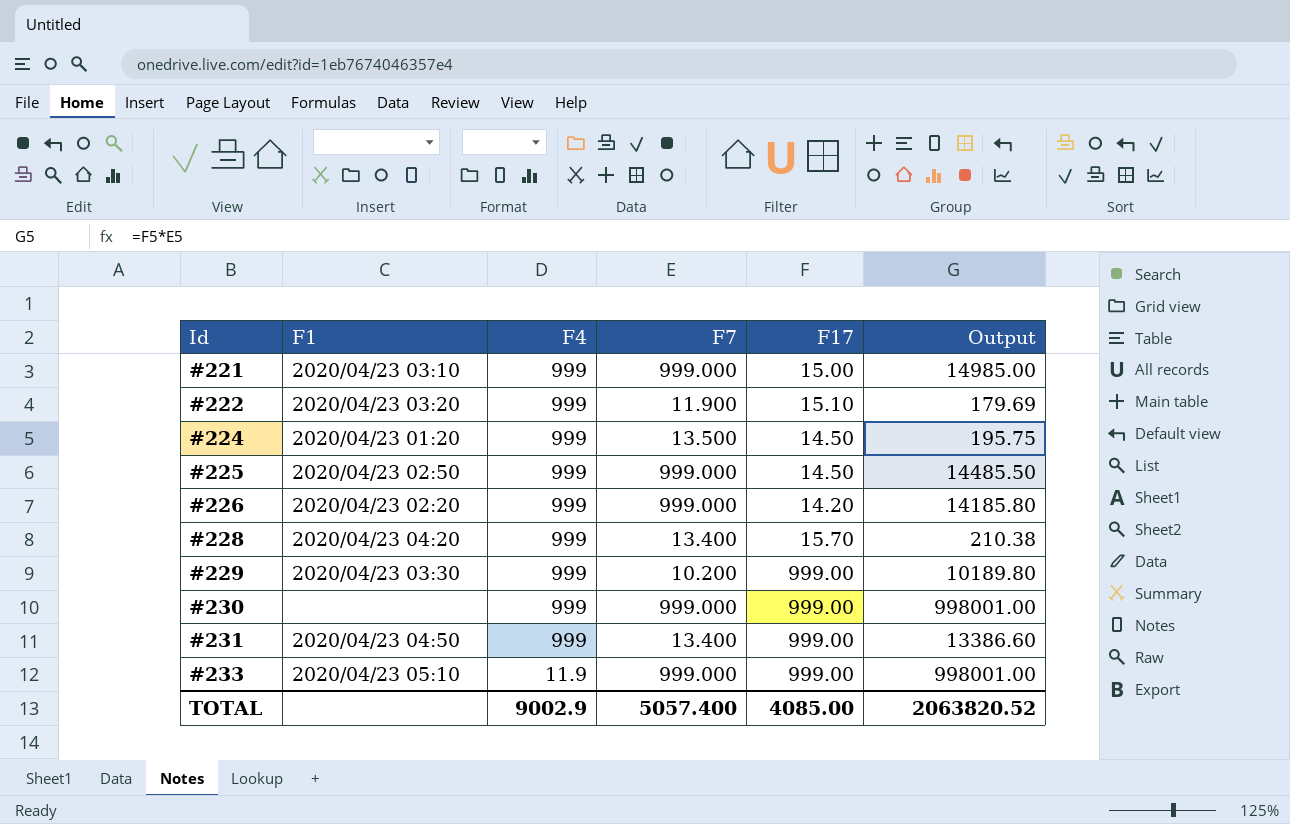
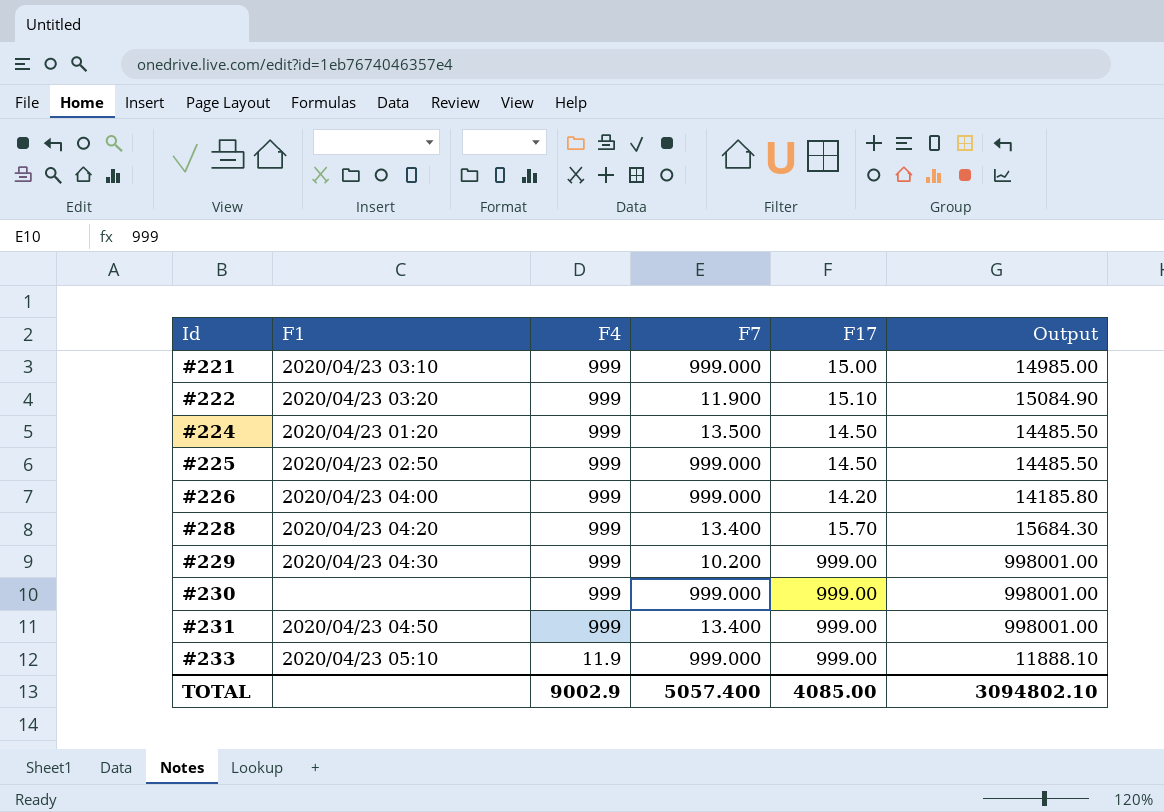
column Output | formula: [F7] * [F17] -> [F4] * [F17]
#226 | F1: 2020/04/23 02:20 -> 2020/04/23 04:00
#229 | F1: 2020/04/23 03:30 -> 2020/04/23 04:30
TOTAL | Output: 2063820.52 -> 3094802.10

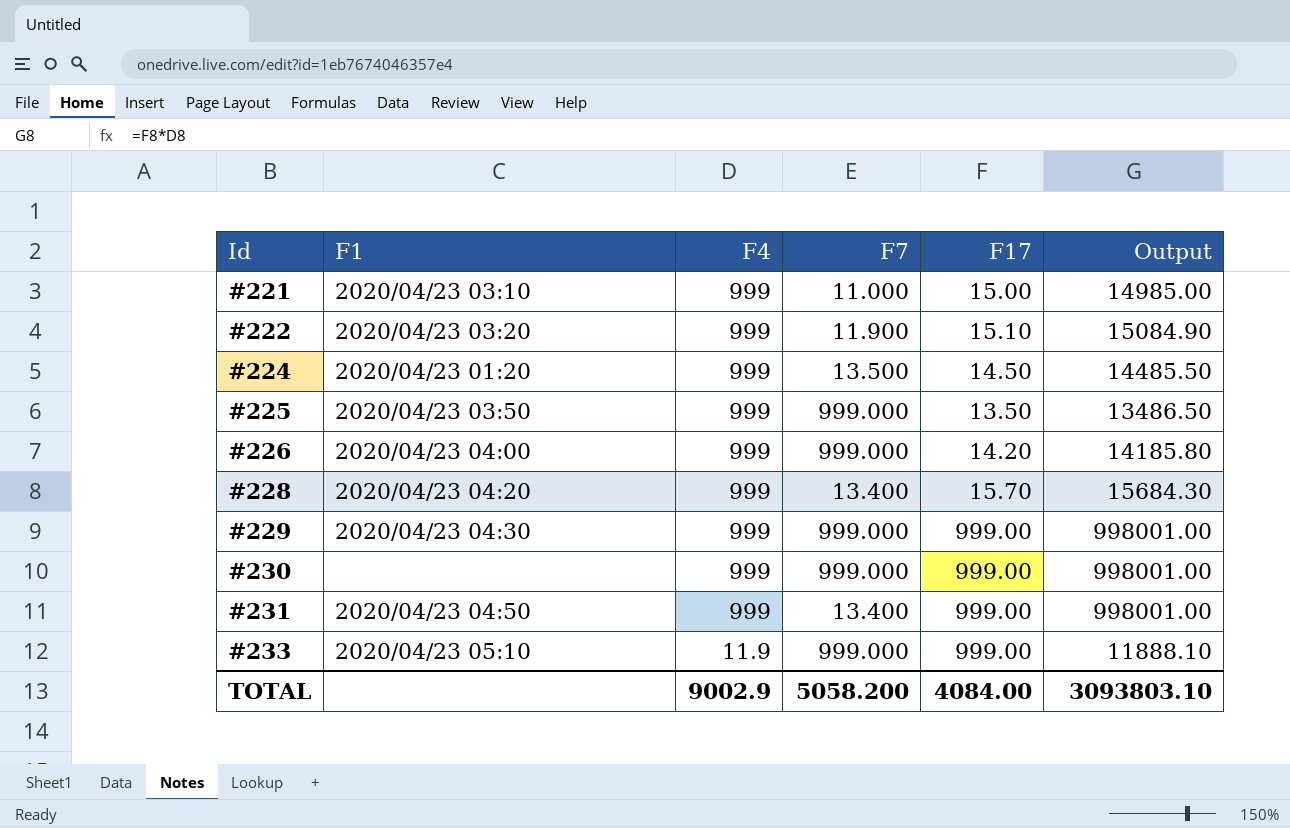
#221 | F7: 999.000 -> 11.000
#225 | F1: 2020/04/23 02:50 -> 2020/04/23 03:50
#225 | F17: 14.50 -> 13.50
#225 | Output: 14485.50 -> 13486.50
#229 | F7: 10.200 -> 999.000
TOTAL | F7: 5057.400 -> 5058.200
TOTAL | F17: 4085.00 -> 4084.00
TOTAL | Output: 3094802.10 -> 3093803.10

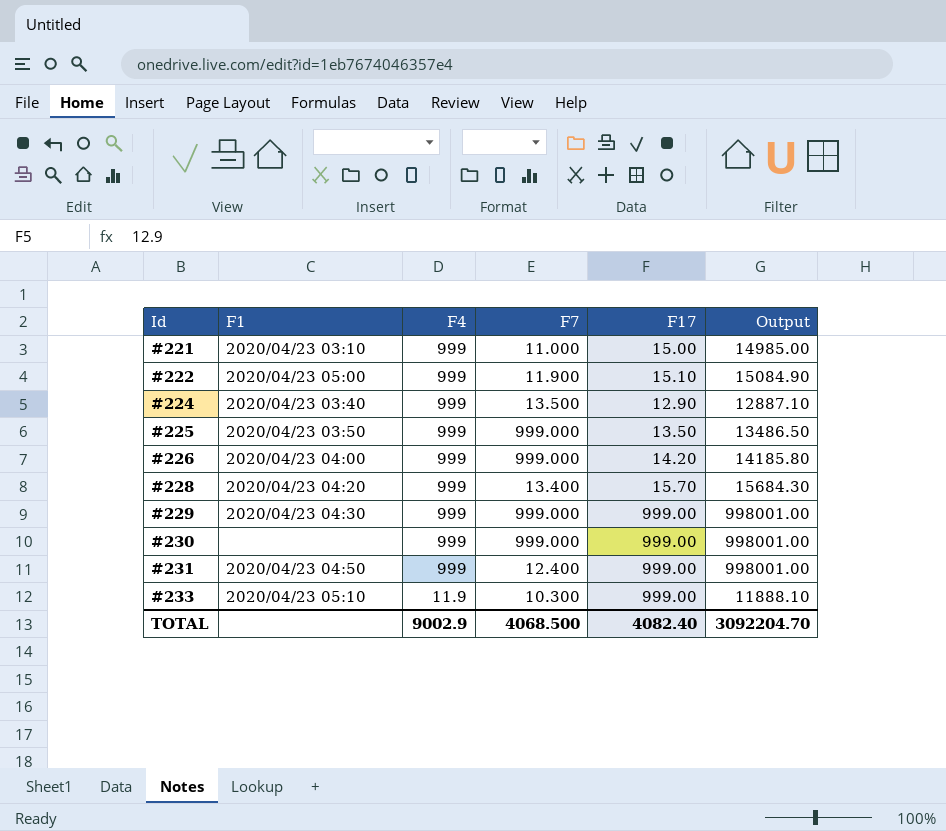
#222 | F1: 2020/04/23 03:20 -> 2020/04/23 05:00
#224 | F1: 2020/04/23 01:20 -> 2020/04/23 03:40
#224 | F17: 14.50 -> 12.90
#224 | Output: 14485.50 -> 12887.10
#231 | F7: 13.400 -> 12.400
#233 | F7: 999.000 -> 10.300
TOTAL | F7: 5058.200 -> 4068.500
TOTAL | F17: 4084.00 -> 4082.40
TOTAL | Output: 3093803.10 -> 3092204.70

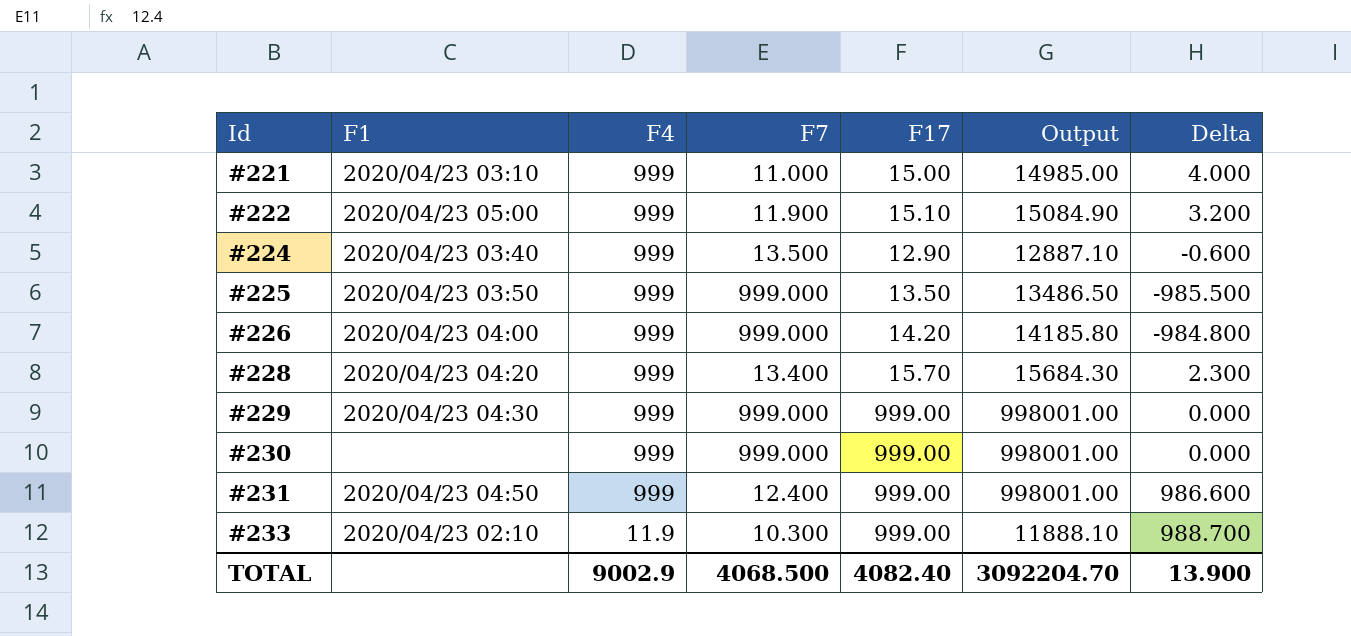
column Delta | formula: none -> [F17] - [F7]
#233 | F1: 2020/04/23 05:10 -> 2020/04/23 02:10

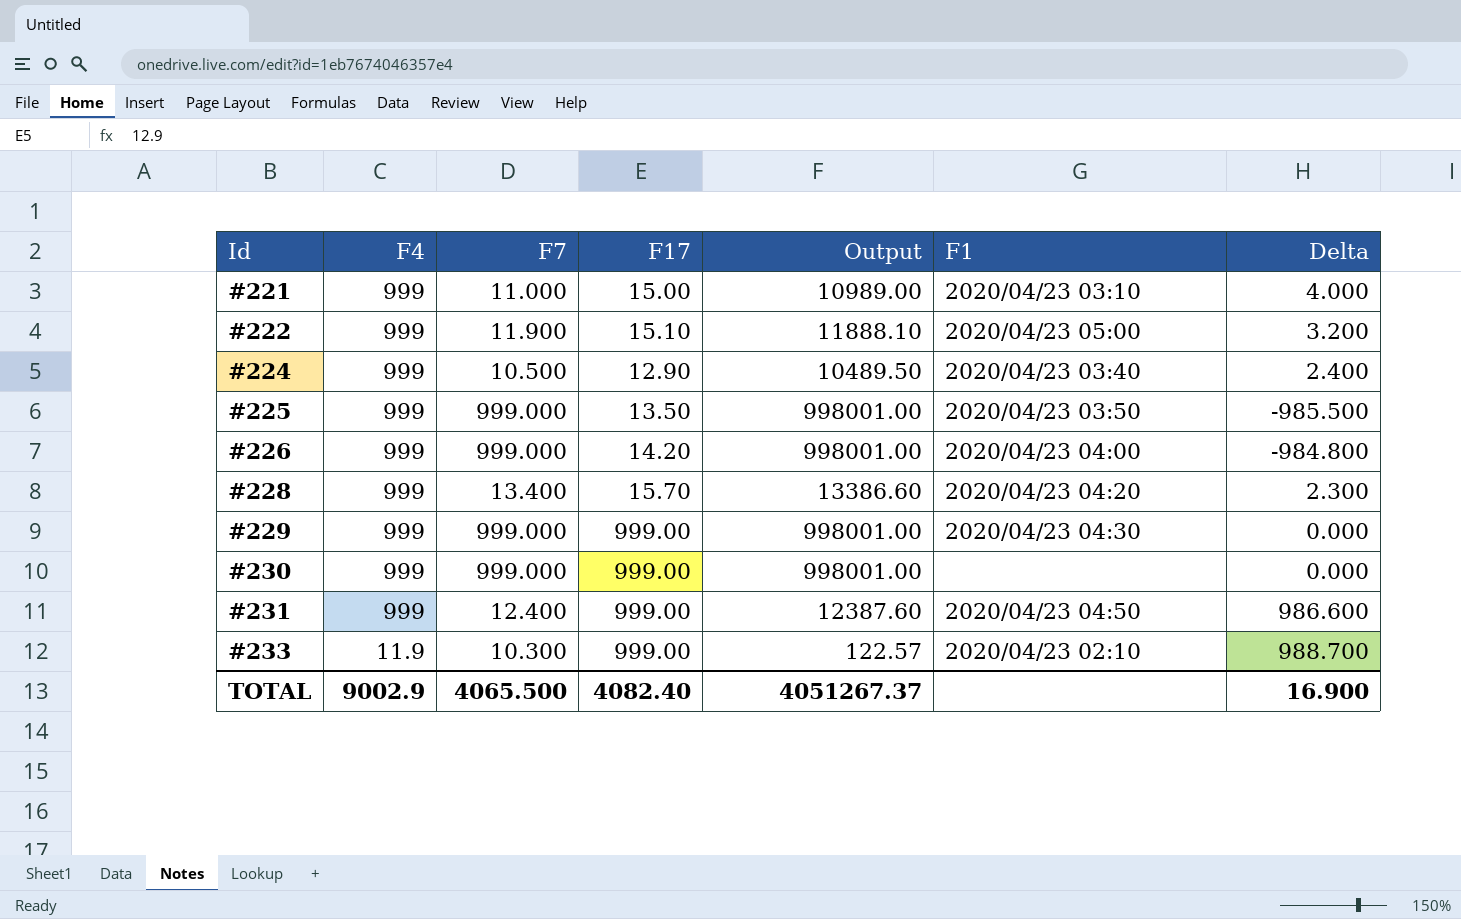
column Output | formula: [F4] * [F17] -> [F4] * [F7]
column F1 | position: 2 -> 6
#224 | F7: 13.500 -> 10.500
#224 | Delta: -0.600 -> 2.400
TOTAL | F7: 4068.500 -> 4065.500
TOTAL | Output: 3092204.70 -> 4051267.37
TOTAL | Delta: 13.900 -> 16.900

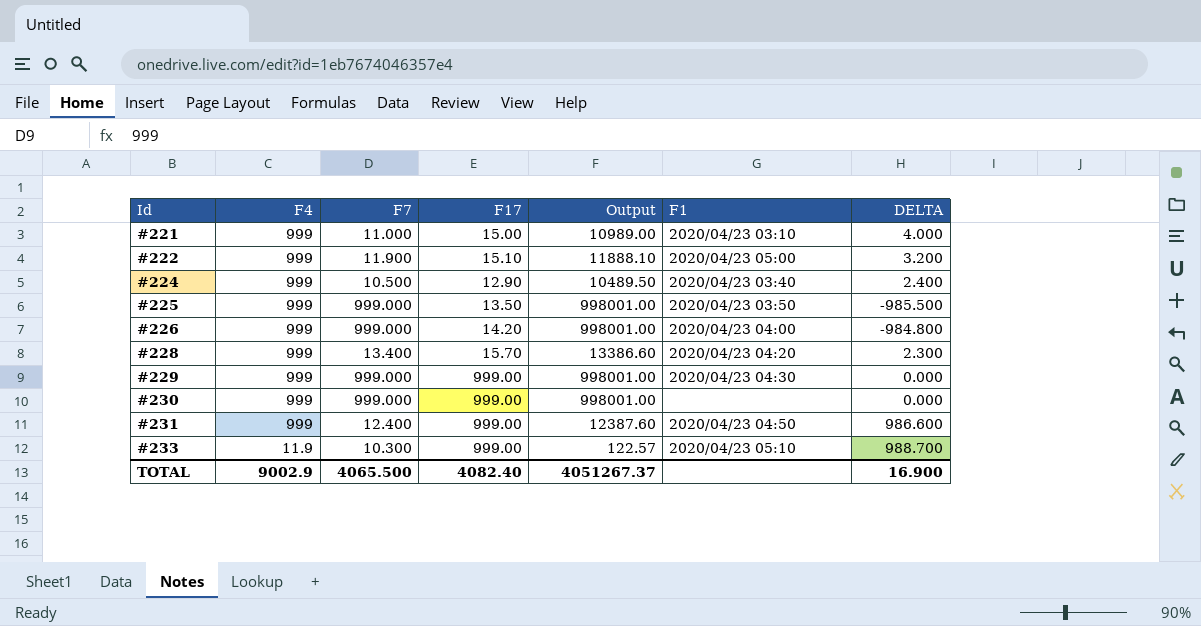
column name: Delta -> DELTA
#233 | F1: 2020/04/23 02:10 -> 2020/04/23 05:10

